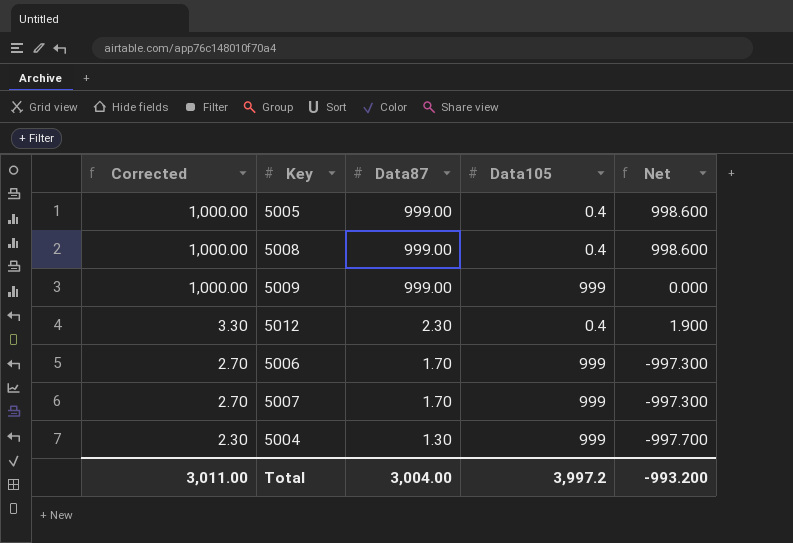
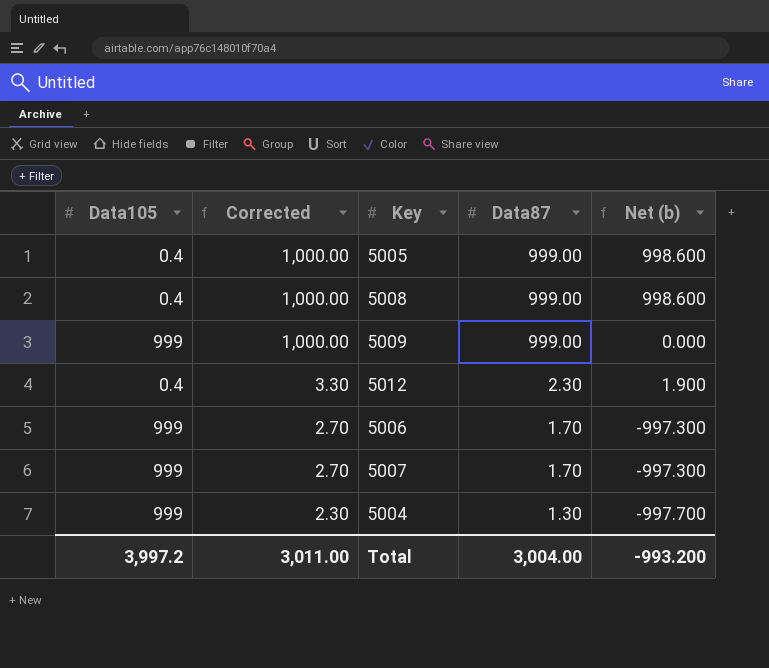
column Data105 | position: 4 -> 1
column name: Net -> Net (b)

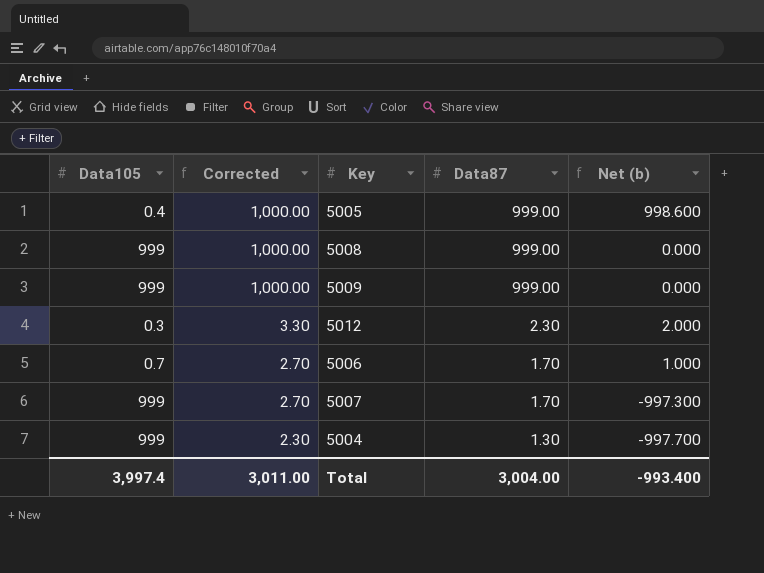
5008 | Data105: 0.4 -> 999
5008 | Net (b): 998.600 -> 0.000
5012 | Data105: 0.4 -> 0.3
5012 | Net (b): 1.900 -> 2.000
5006 | Data105: 999 -> 0.7
5006 | Net (b): -997.300 -> 1.000
Total | Data105: 3,997.2 -> 3,997.4
Total | Net (b): -993.200 -> -993.400

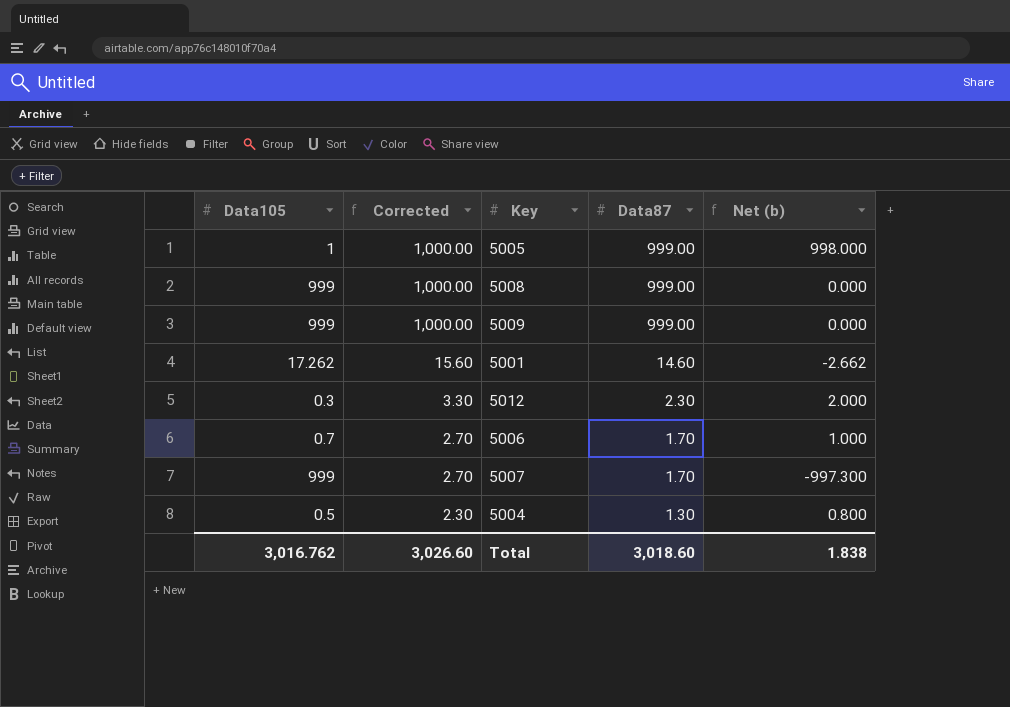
5005 | Data105: 0.4 -> 1
5005 | Net (b): 998.600 -> 998.000
row 5001: none -> 17.262 | 15.60 | 14.60 | -2.662
5004 | Data105: 999 -> 0.5
5004 | Net (b): -997.700 -> 0.800
Total | Data105: 3,997.4 -> 3,016.762
Total | Corrected: 3,011.00 -> 3,026.60
Total | Data87: 3,004.00 -> 3,018.60
Total | Net (b): -993.400 -> 1.838

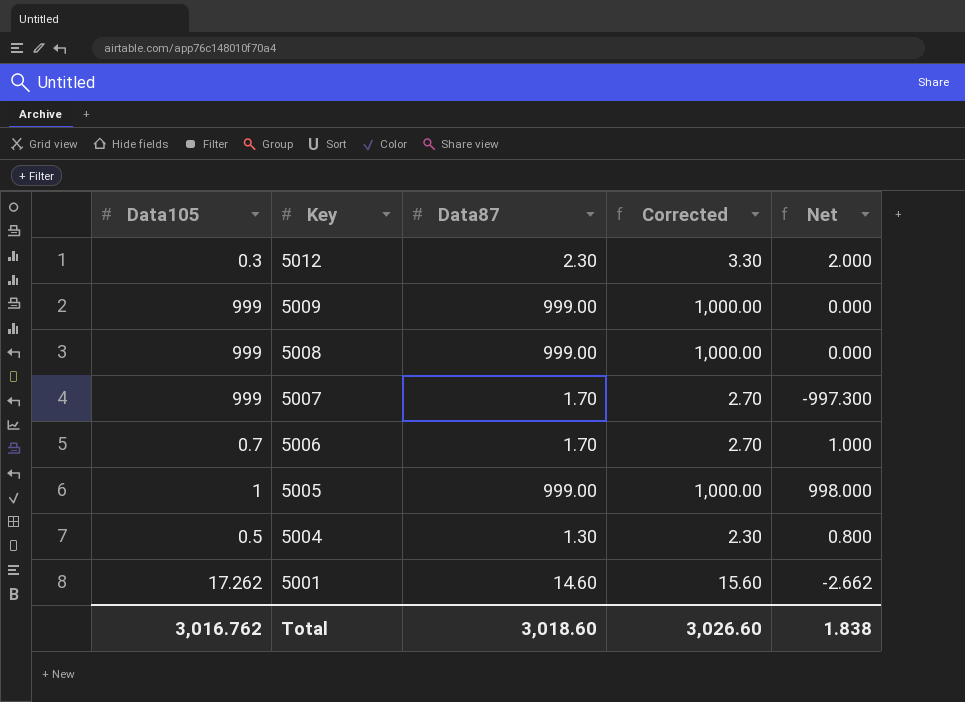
row order: Corrected descending -> Key descending
column Corrected | position: 2 -> 4
column name: Net (b) -> Net

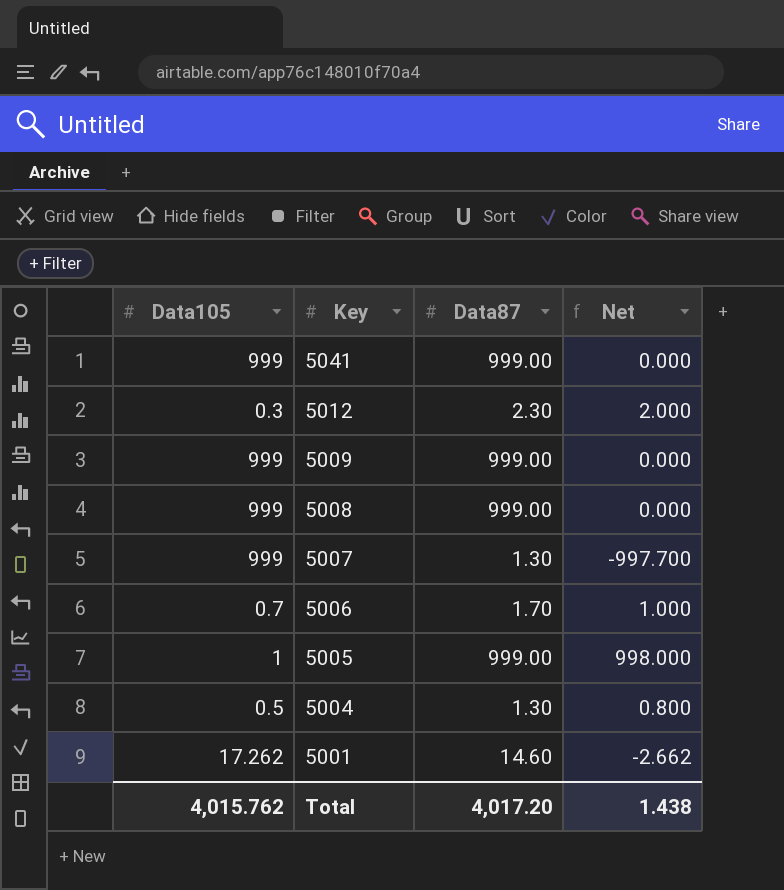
column Corrected | formula: [Data87] + 1 -> none
row 5041: none -> 999 | 999.00 | 0.000
5007 | Data87: 1.70 -> 1.30
5007 | Net: -997.300 -> -997.700
Total | Data105: 3,016.762 -> 4,015.762
Total | Data87: 3,018.60 -> 4,017.20
Total | Net: 1.838 -> 1.438

